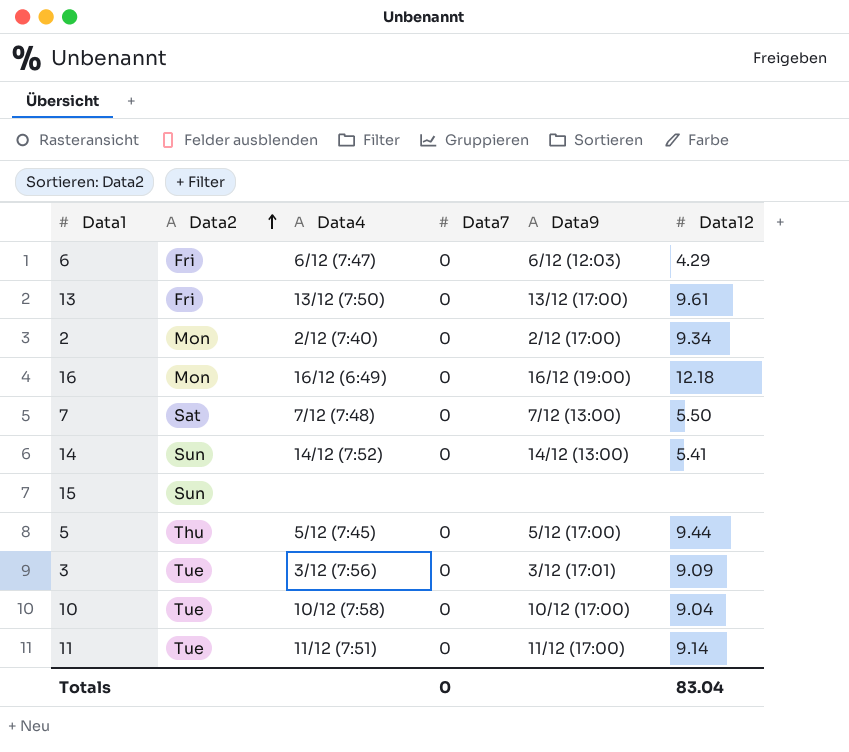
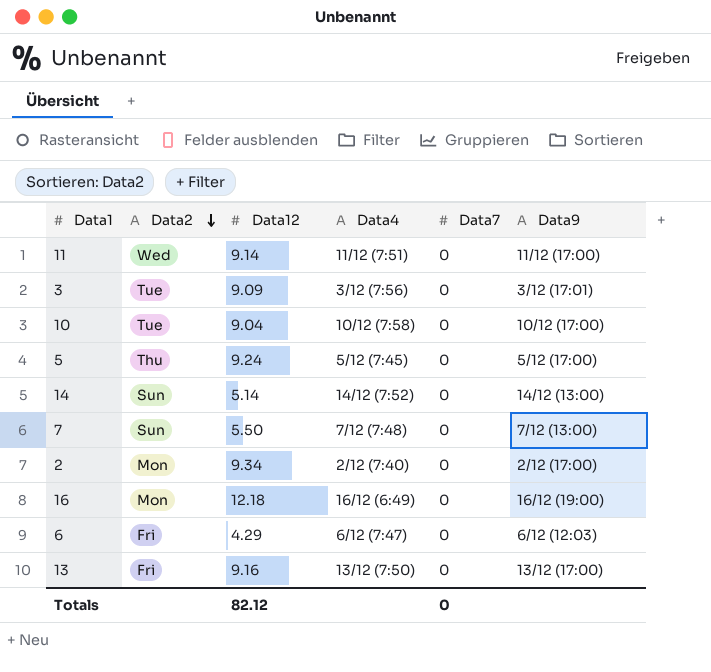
row order: Data2 ascending -> Data2 descending
column Data12 | position: 6 -> 3
row 15: Sun | none | none | none | none -> none
11 | Data2: Tue -> Wed
5 | Data12: 9.44 -> 9.24
14 | Data12: 5.41 -> 5.14
7 | Data2: Sat -> Sun
13 | Data12: 9.61 -> 9.16
Totals | Data12: 83.04 -> 82.12

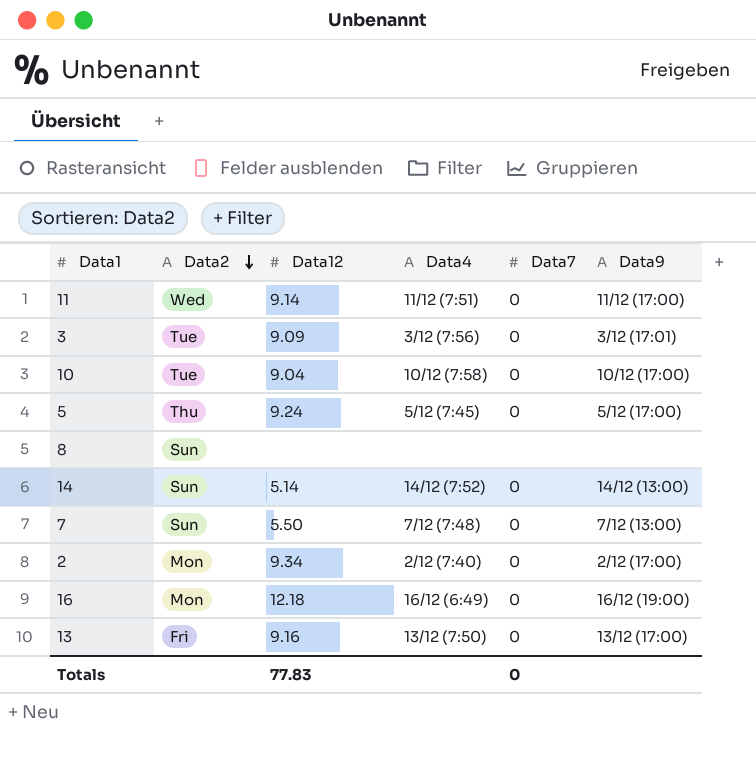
row 6: Fri | 4.29 | 6/12 (7:47) | 0 | 6/12 (12:03) -> none
row 8: none -> Sun | none | none | none | none
Totals | Data12: 82.12 -> 77.83

